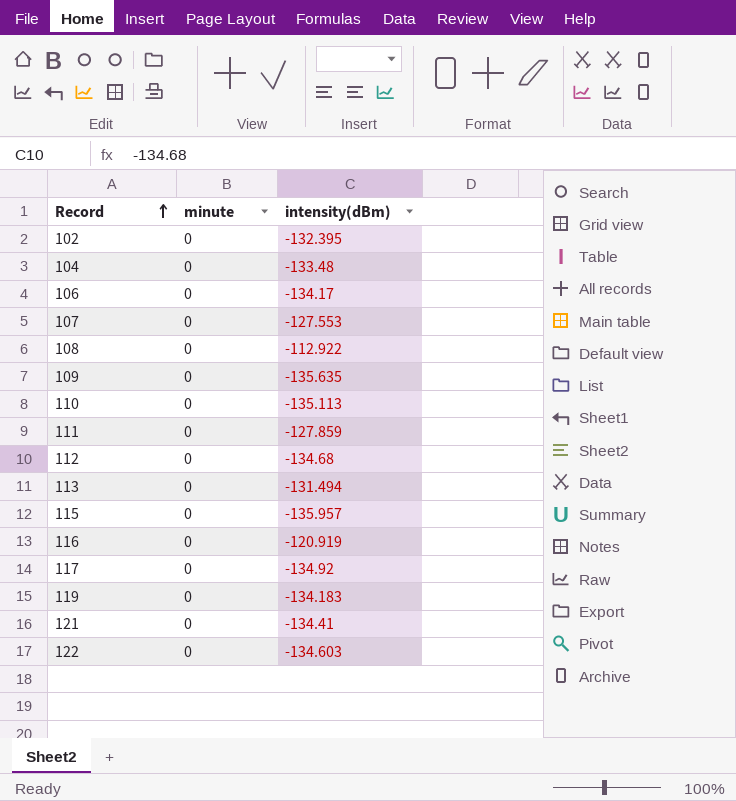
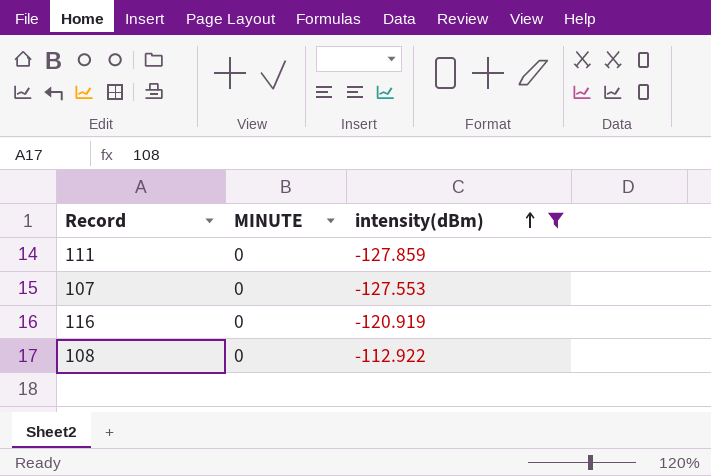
filter: none -> intensity(dBm) >= -127.859
row order: Record ascending -> intensity(dBm) ascending
column name: minute -> MINUTE

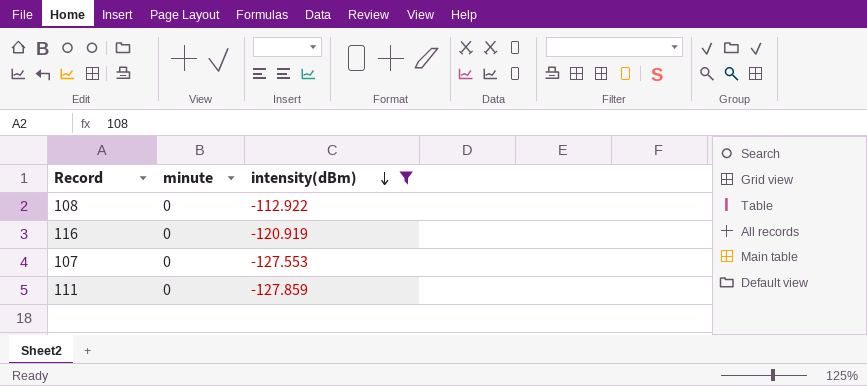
row order: intensity(dBm) ascending -> intensity(dBm) descending
column name: MINUTE -> minute

